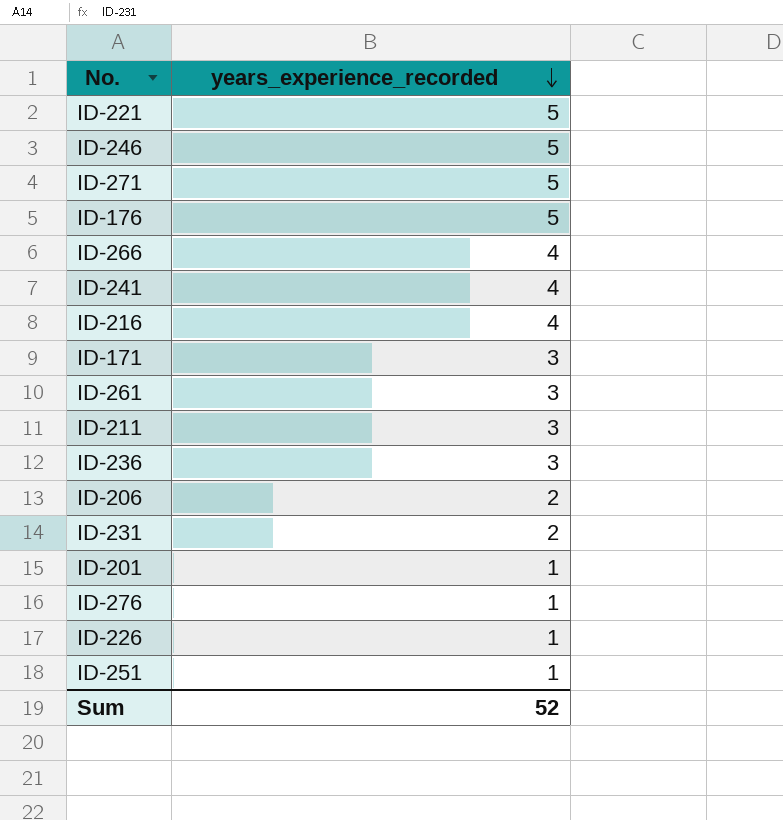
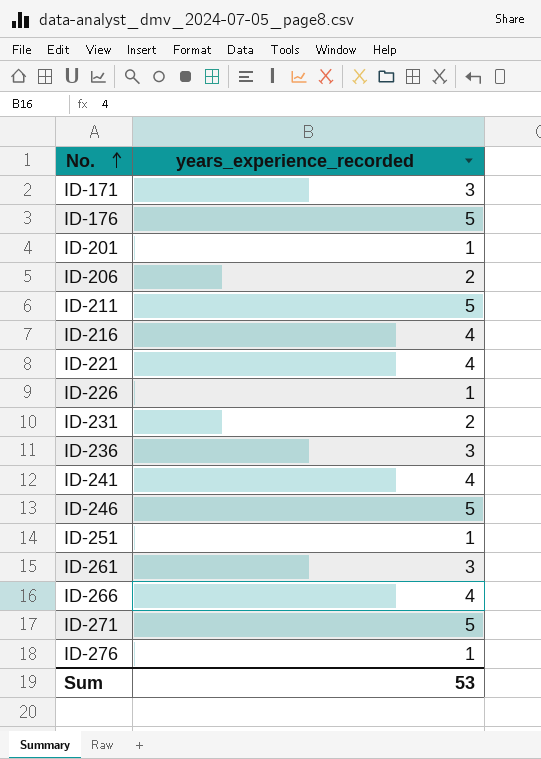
row order: years_experience_recorded descending -> No. ascending
ID-211 | years_experience_recorded: 3 -> 5
ID-221 | years_experience_recorded: 5 -> 4
Sum | years_experience_recorded: 52 -> 53

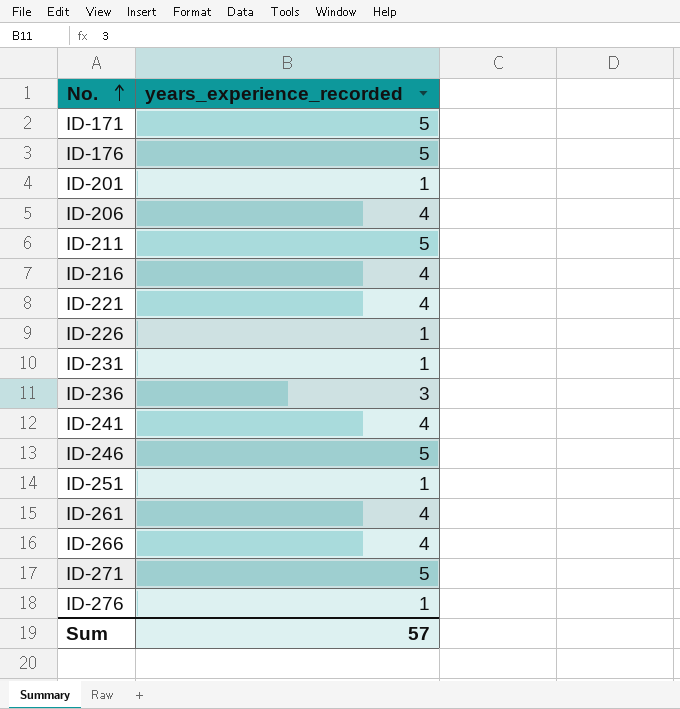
ID-171 | years_experience_recorded: 3 -> 5
ID-206 | years_experience_recorded: 2 -> 4
ID-231 | years_experience_recorded: 2 -> 1
ID-261 | years_experience_recorded: 3 -> 4
Sum | years_experience_recorded: 53 -> 57

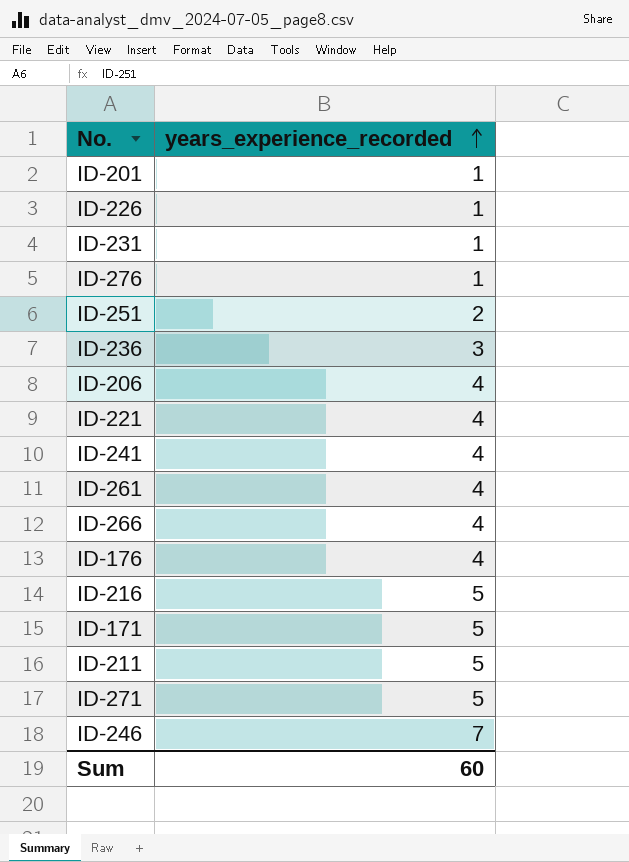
row order: No. ascending -> years_experience_recorded ascending
ID-251 | years_experience_recorded: 1 -> 2
ID-176 | years_experience_recorded: 5 -> 4
ID-216 | years_experience_recorded: 4 -> 5
ID-246 | years_experience_recorded: 5 -> 7
Sum | years_experience_recorded: 57 -> 60

